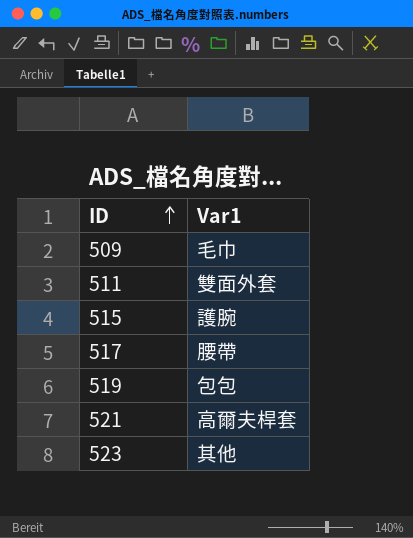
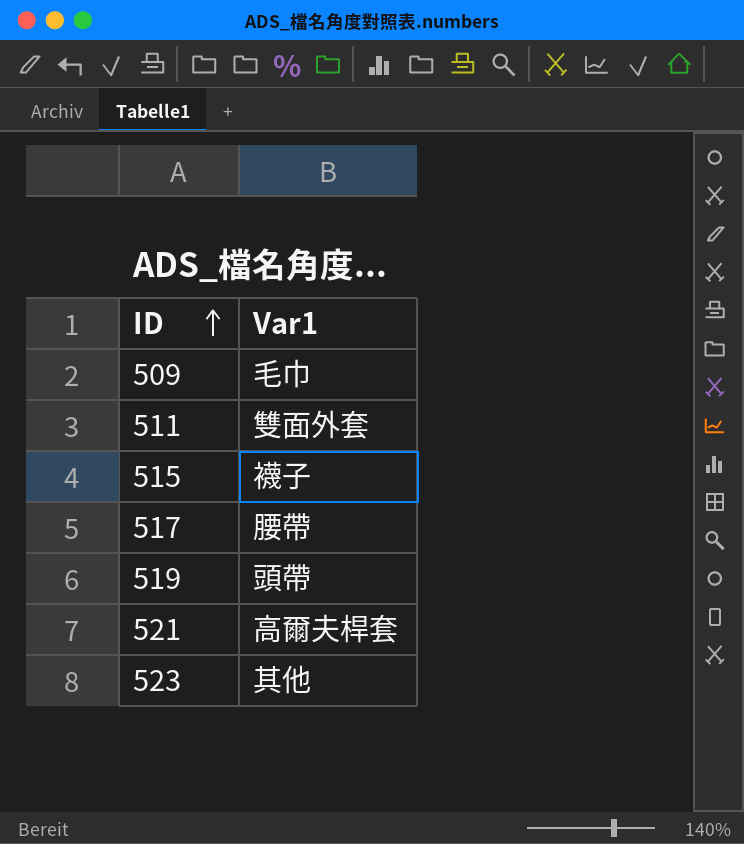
515 | Var1: 護腕 -> 襪子
519 | Var1: 包包 -> 頭帶

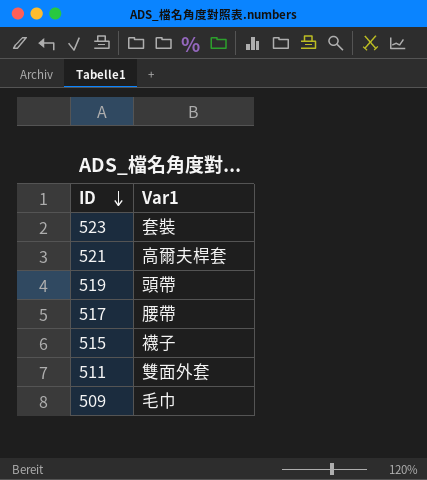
row order: ID ascending -> ID descending
523 | Var1: 其他 -> 套裝

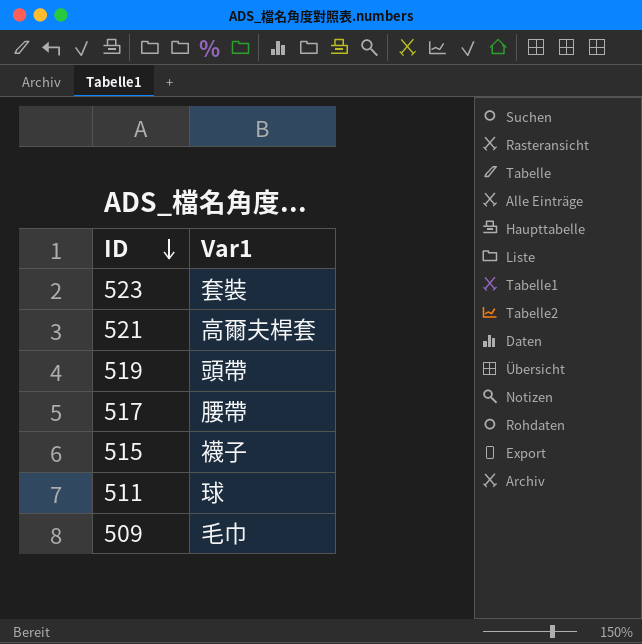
511 | Var1: 雙面外套 -> 球

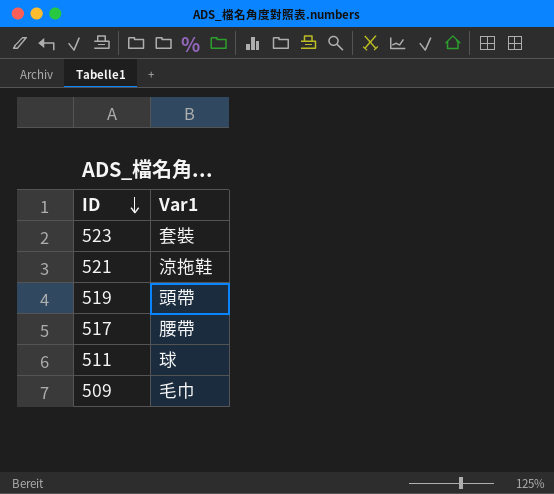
row 515: 襪子 -> none
521 | Var1: 高爾夫桿套 -> 涼拖鞋

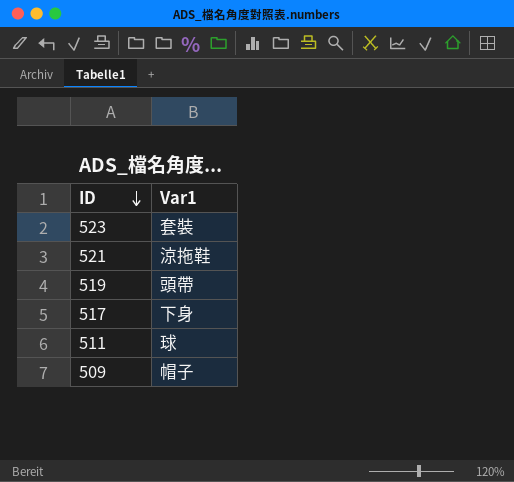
517 | Var1: 腰帶 -> 下身
509 | Var1: 毛巾 -> 帽子

